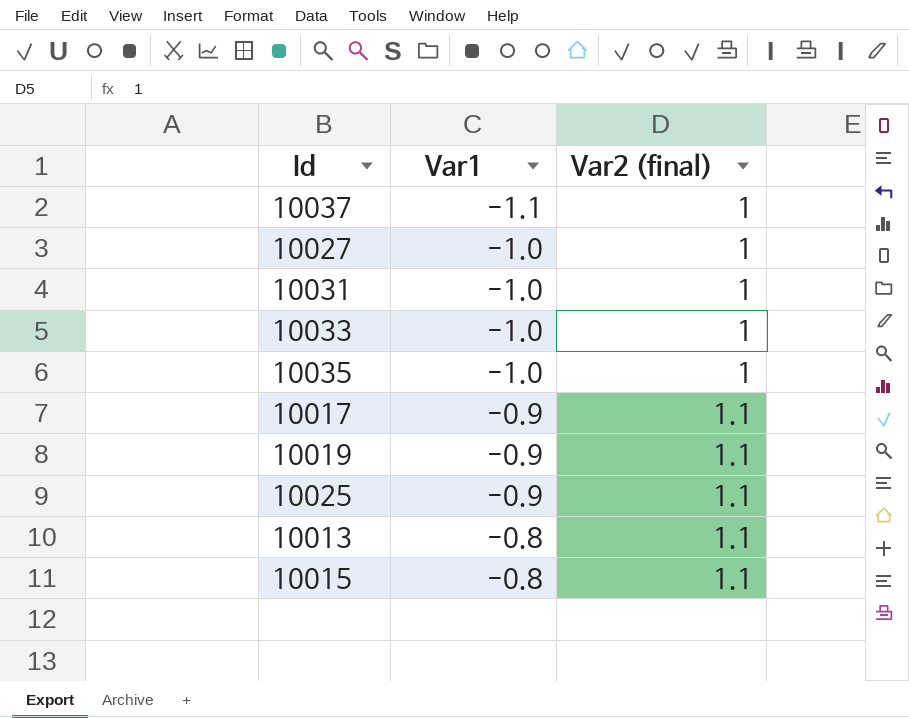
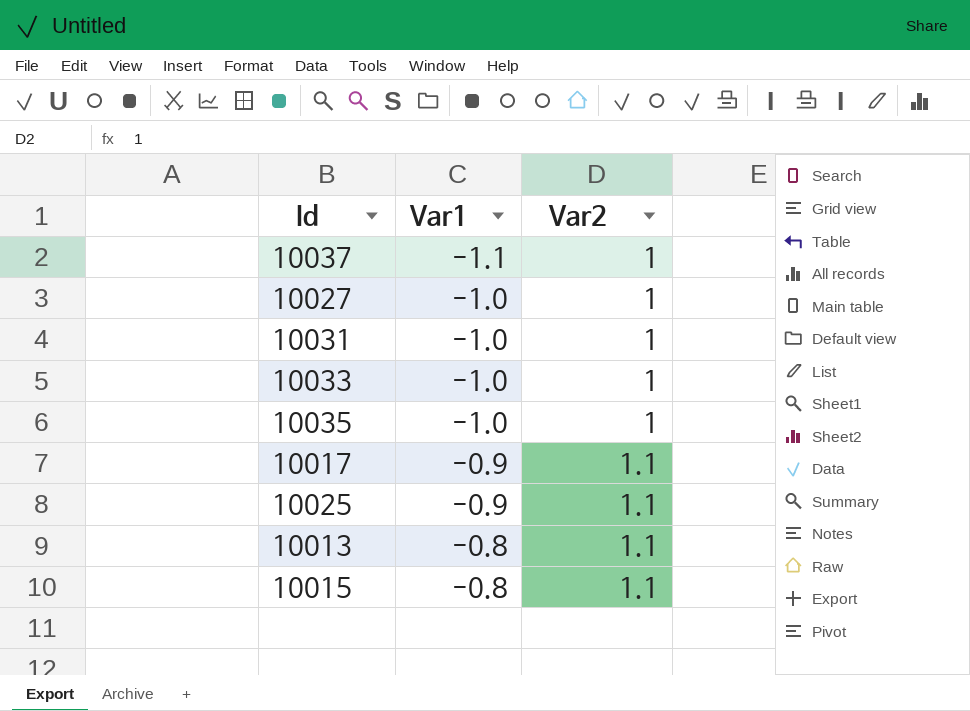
column name: Var2 (final) -> Var2
row 10019: -0.9 | 1.1 -> none

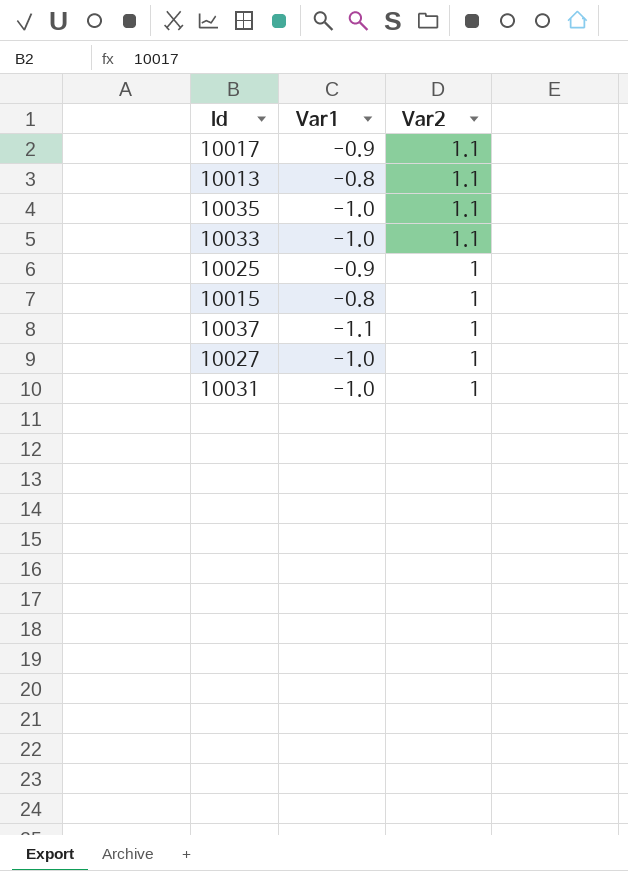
row order: Var1 ascending -> Var2 descending
10035 | Var2: 1 -> 1.1
10033 | Var2: 1 -> 1.1
10025 | Var2: 1.1 -> 1
10015 | Var2: 1.1 -> 1

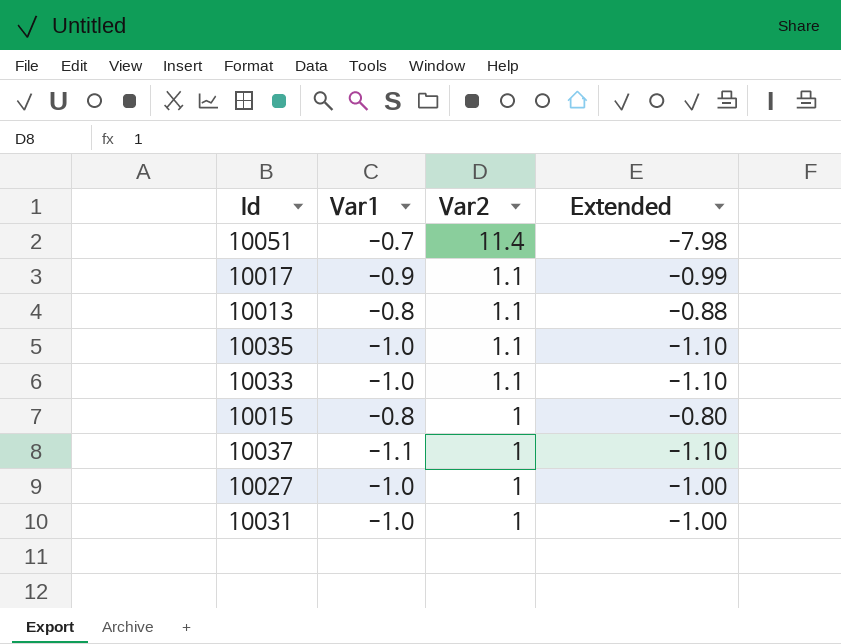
column Extended | formula: none -> [Var1] * [Var2]
row 10025: -0.9 | 1 -> none
row 10051: none -> -0.7 | 11.4 | -7.98

